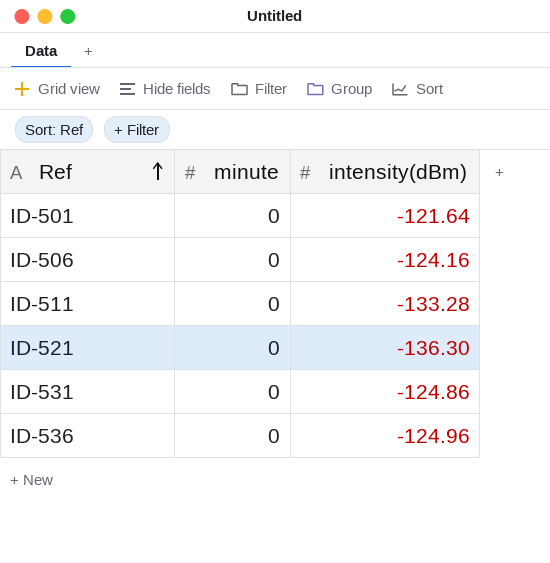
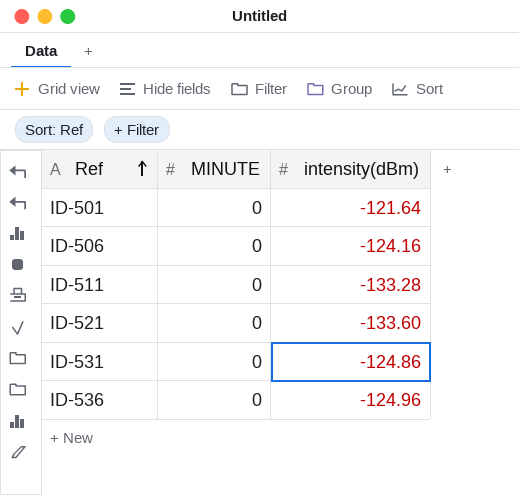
column name: minute -> MINUTE
ID-521 | intensity(dBm): -136.30 -> -133.60

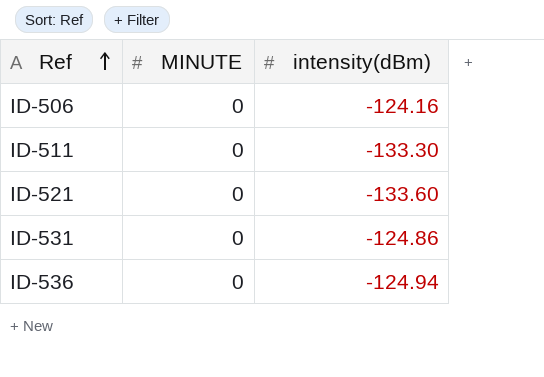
row ID-501: 0 | -121.64 -> none
ID-511 | intensity(dBm): -133.28 -> -133.30
ID-536 | intensity(dBm): -124.96 -> -124.94

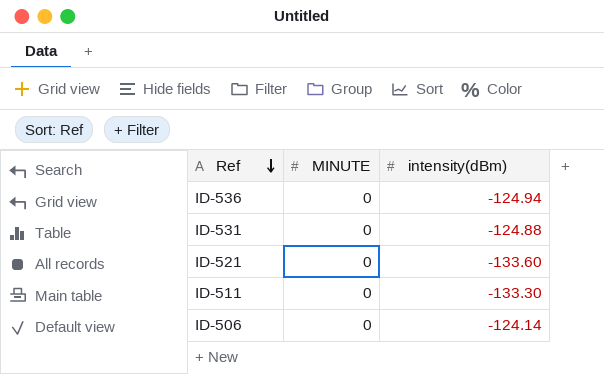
row order: Ref ascending -> Ref descending
ID-531 | intensity(dBm): -124.86 -> -124.88
ID-506 | intensity(dBm): -124.16 -> -124.14

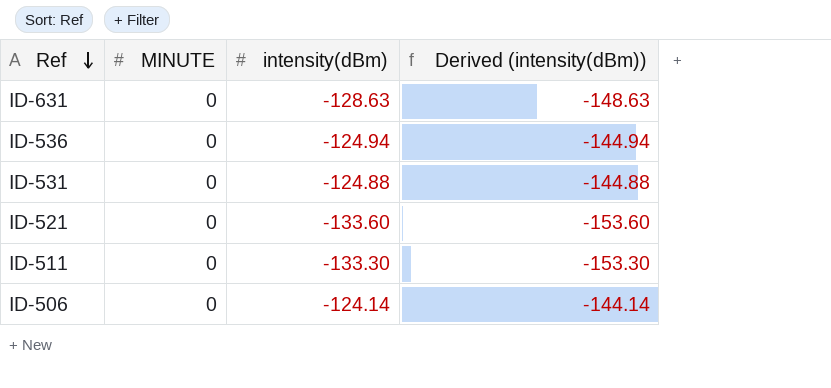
column Derived (intensity(dBm)) | formula: none -> [intensity(dBm)] - 20
row ID-631: none -> 0 | -128.63 | -148.63

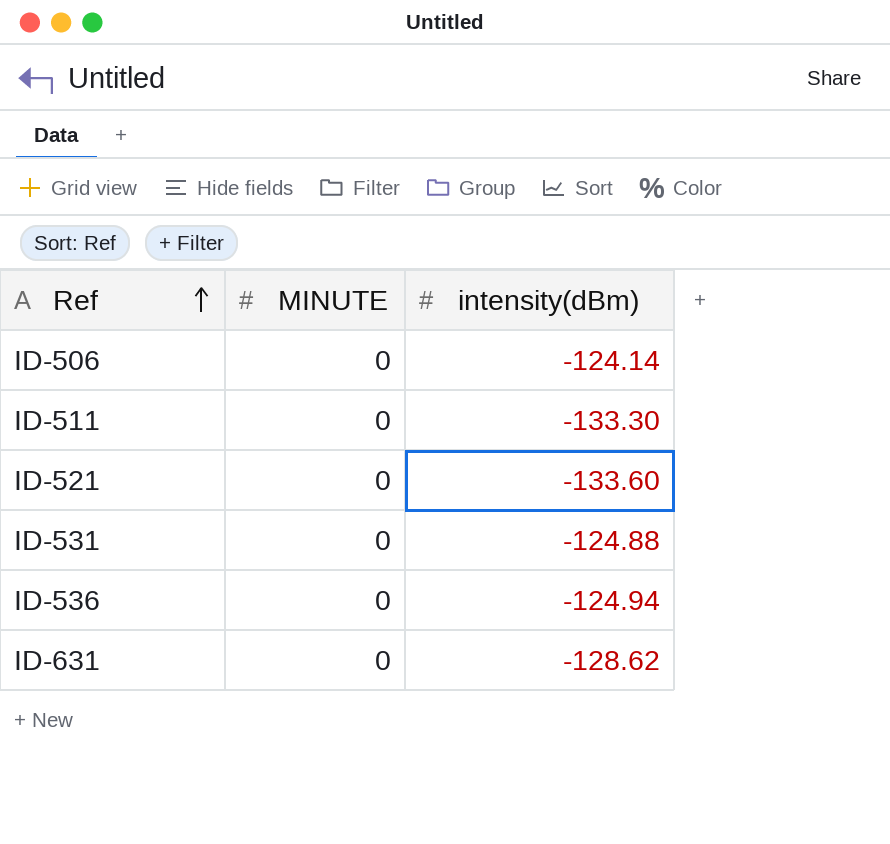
row order: Ref descending -> Ref ascending
column Derived (intensity(dBm)) | formula: [intensity(dBm)] - 20 -> none
ID-631 | intensity(dBm): -128.63 -> -128.62

